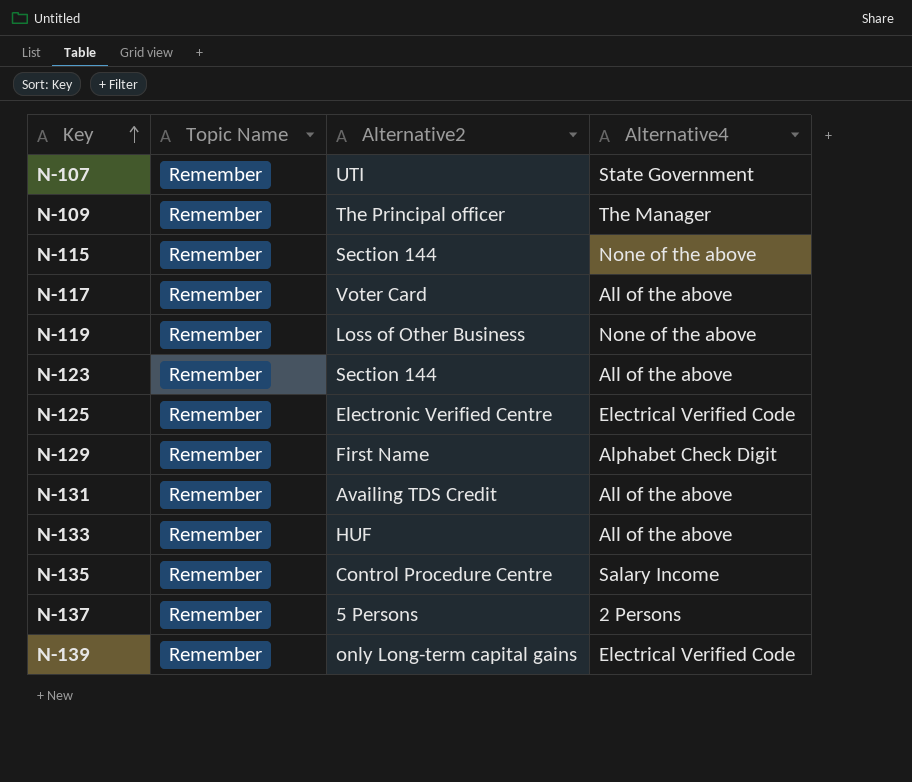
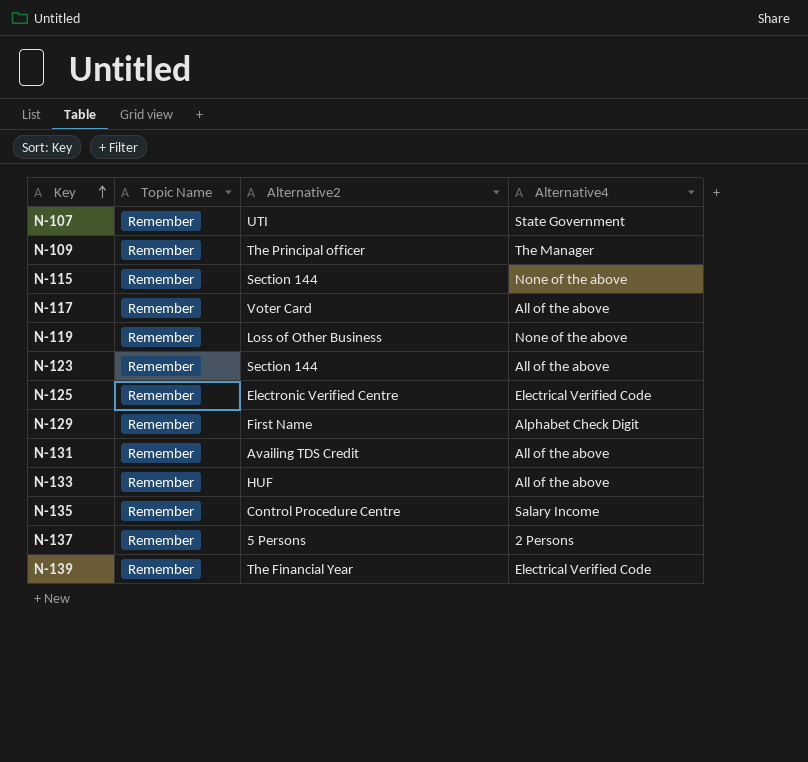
N-139 | Alternative2: only Long-term capital gains -> The Financial Year

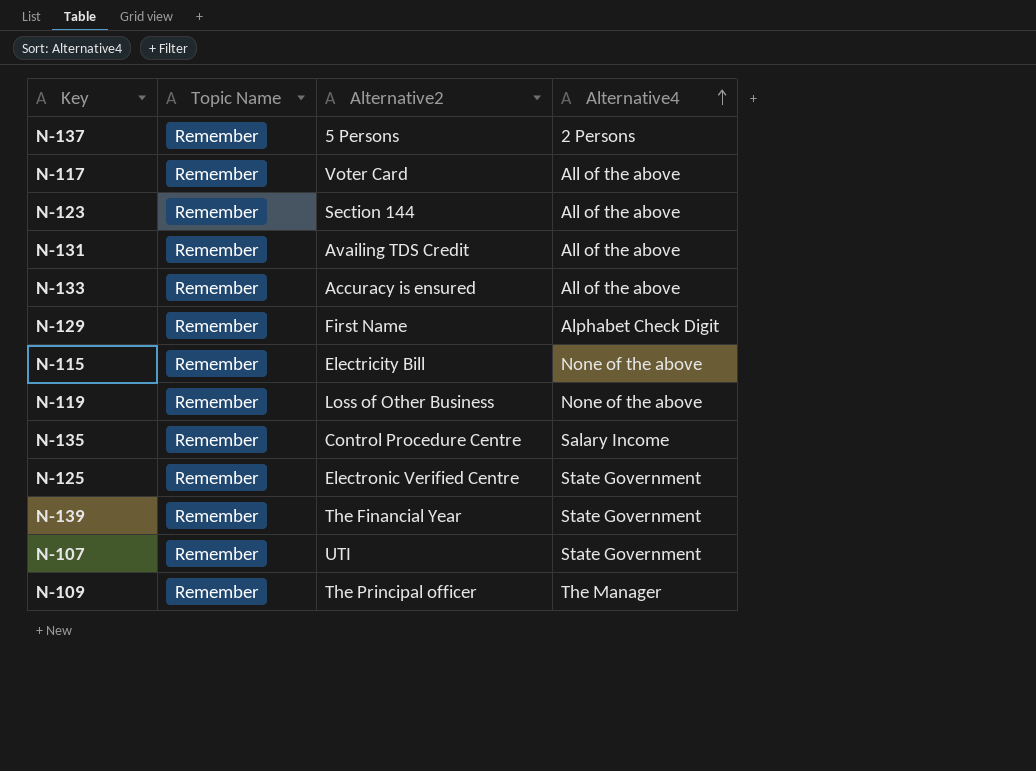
row order: Key ascending -> Alternative4 ascending
N-133 | Alternative2: HUF -> Accuracy is ensured
N-115 | Alternative2: Section 144 -> Electricity Bill
N-125 | Alternative4: Electrical Verified Code -> State Government
N-139 | Alternative4: Electrical Verified Code -> State Government

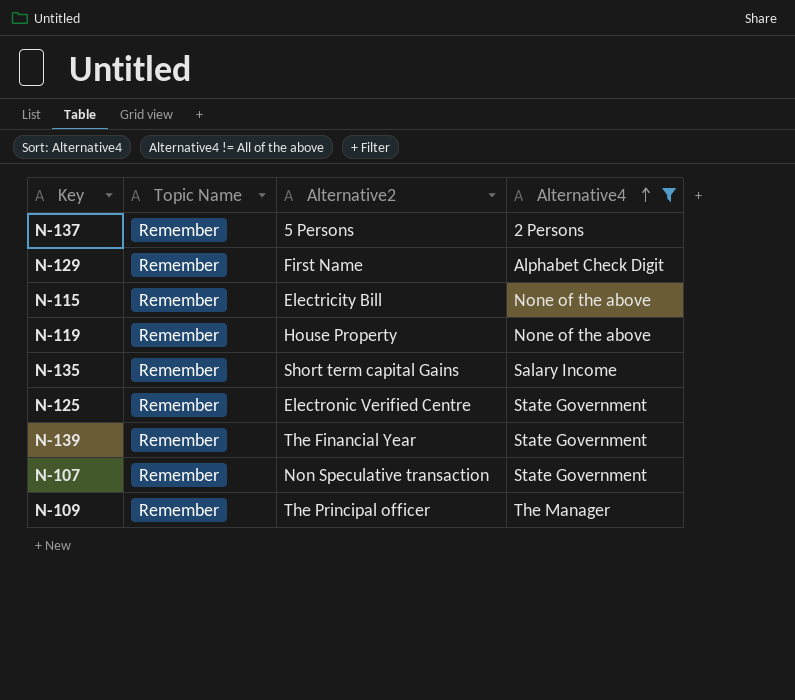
filter: none -> Alternative4 != All of the above
N-119 | Alternative2: Loss of Other Business -> House Property
N-135 | Alternative2: Control Procedure Centre -> Short term capital Gains
N-107 | Alternative2: UTI -> Non Speculative transaction

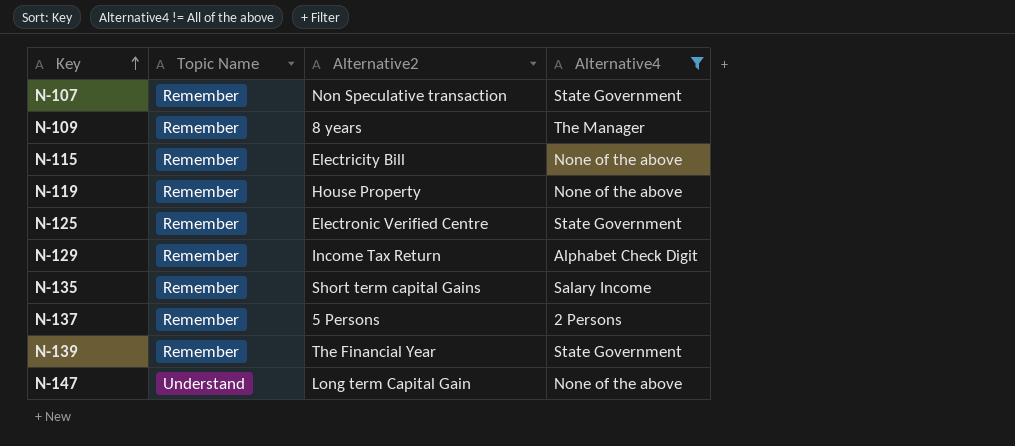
row order: Alternative4 ascending -> Key ascending
N-109 | Alternative2: The Principal officer -> 8 years
N-129 | Alternative2: First Name -> Income Tax Return
row N-147: none -> Understand | Long term Capital Gain | None of the above

